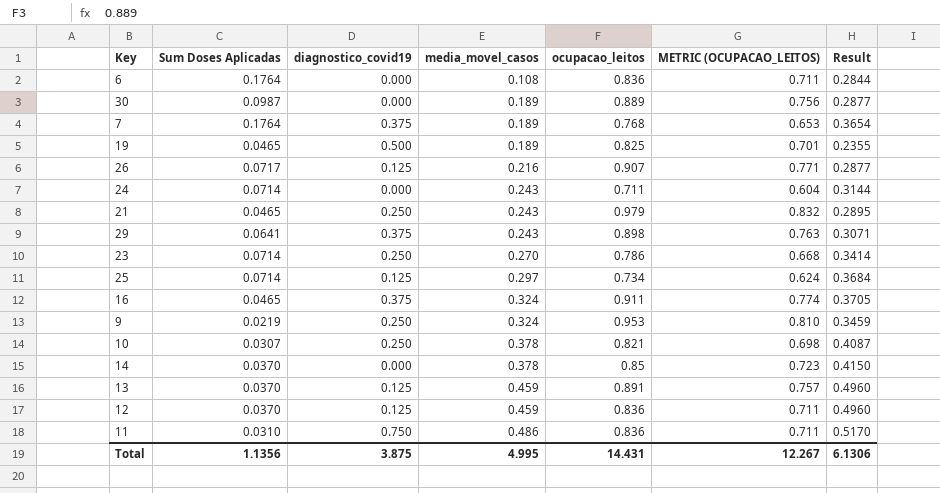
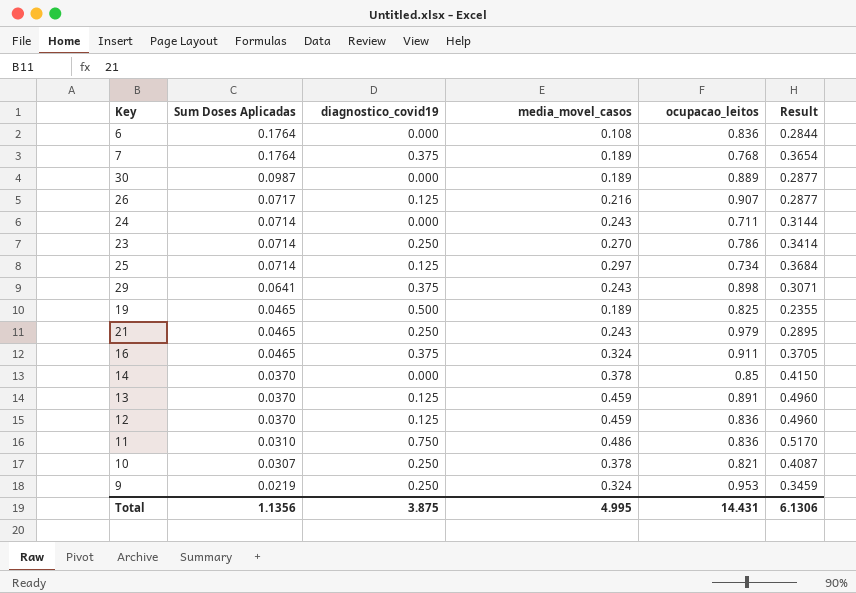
row order: media_movel_casos ascending -> Sum Doses Aplicadas descending
column METRIC (OCUPACAO_LEITOS) | formula: [ocupacao_leitos] * 0.85 -> none

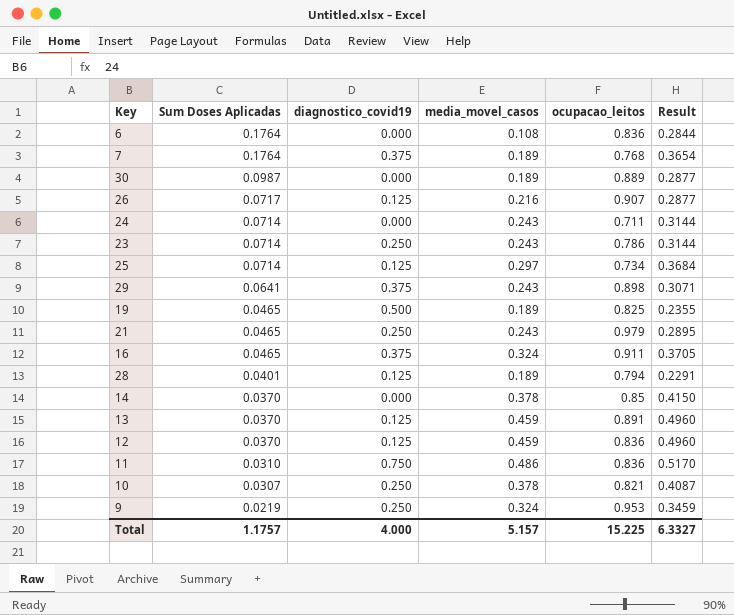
23 | media_movel_casos: 0.270 -> 0.243
23 | Result: 0.3414 -> 0.3144
row 28: none -> 0.0401 | 0.125 | 0.189 | 0.794 | 0.2291
Total | Sum Doses Aplicadas: 1.1356 -> 1.1757
Total | diagnostico_covid19: 3.875 -> 4.000
Total | media_movel_casos: 4.995 -> 5.157
Total | ocupacao_leitos: 14.431 -> 15.225
Total | Result: 6.1306 -> 6.3327

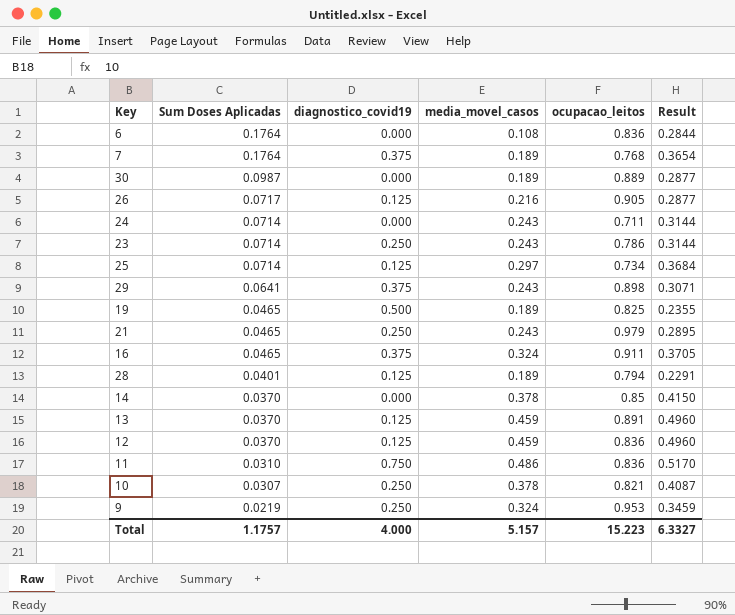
26 | ocupacao_leitos: 0.907 -> 0.905
Total | ocupacao_leitos: 15.225 -> 15.223

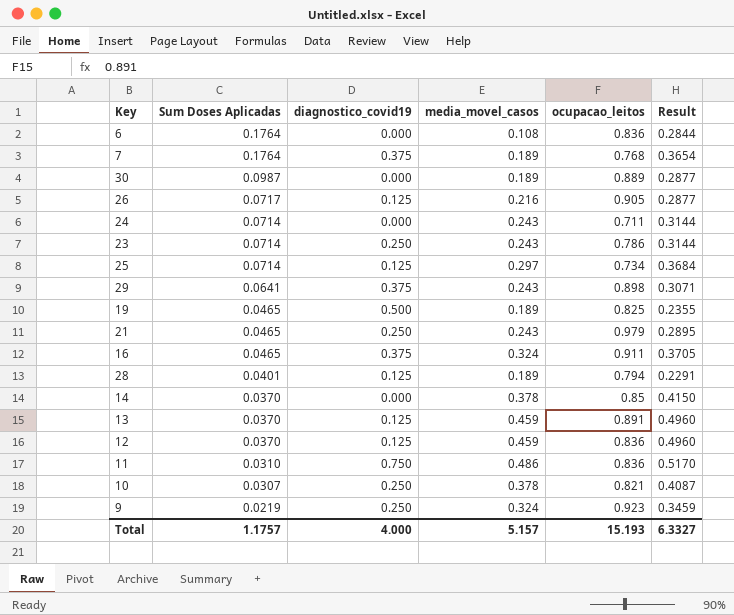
9 | ocupacao_leitos: 0.953 -> 0.923
Total | ocupacao_leitos: 15.223 -> 15.193

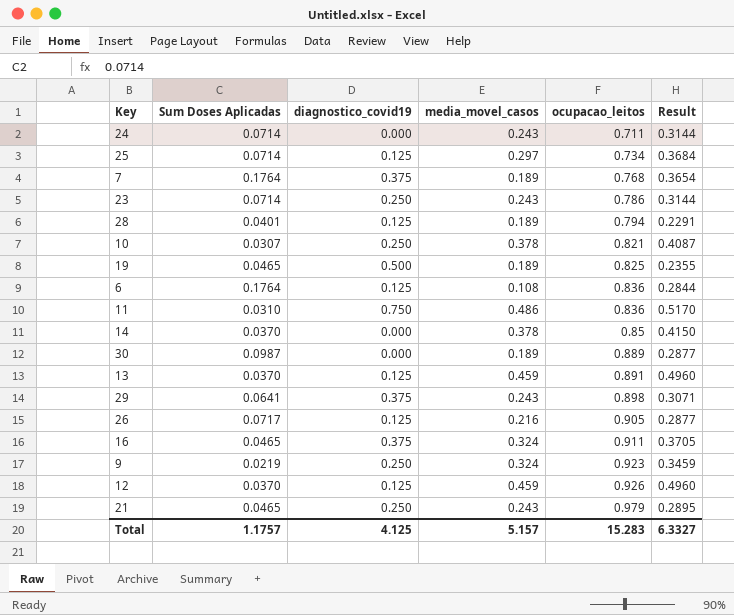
row order: Sum Doses Aplicadas descending -> ocupacao_leitos ascending
6 | diagnostico_covid19: 0.000 -> 0.125
12 | ocupacao_leitos: 0.836 -> 0.926
Total | diagnostico_covid19: 4.000 -> 4.125
Total | ocupacao_leitos: 15.193 -> 15.283

